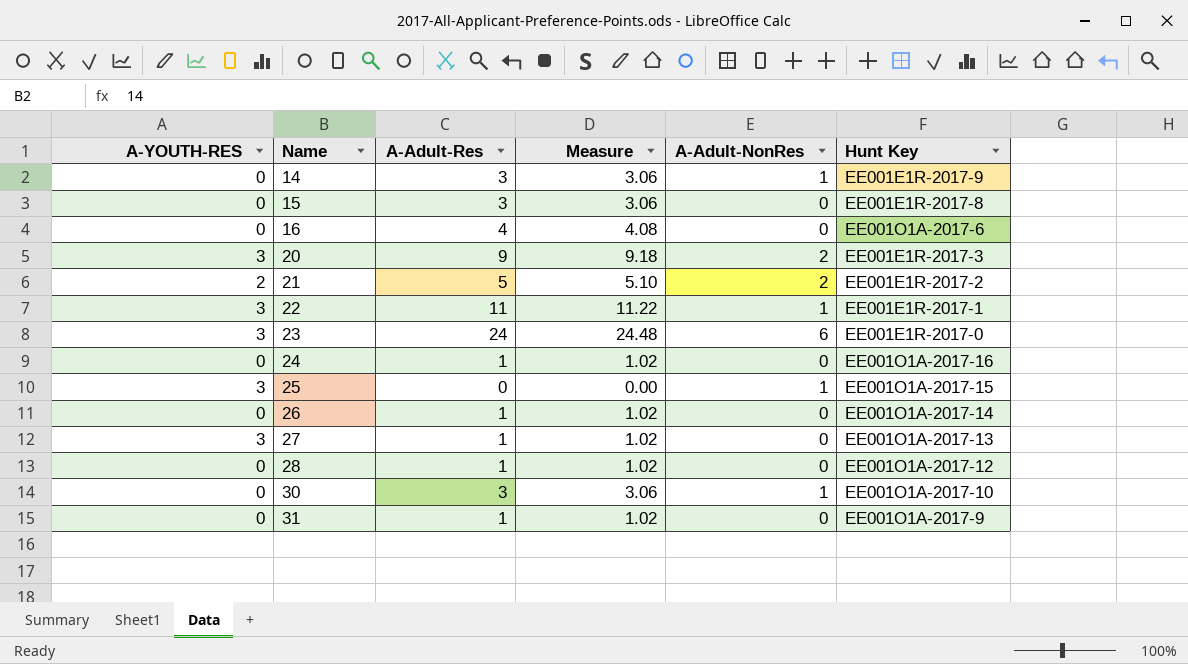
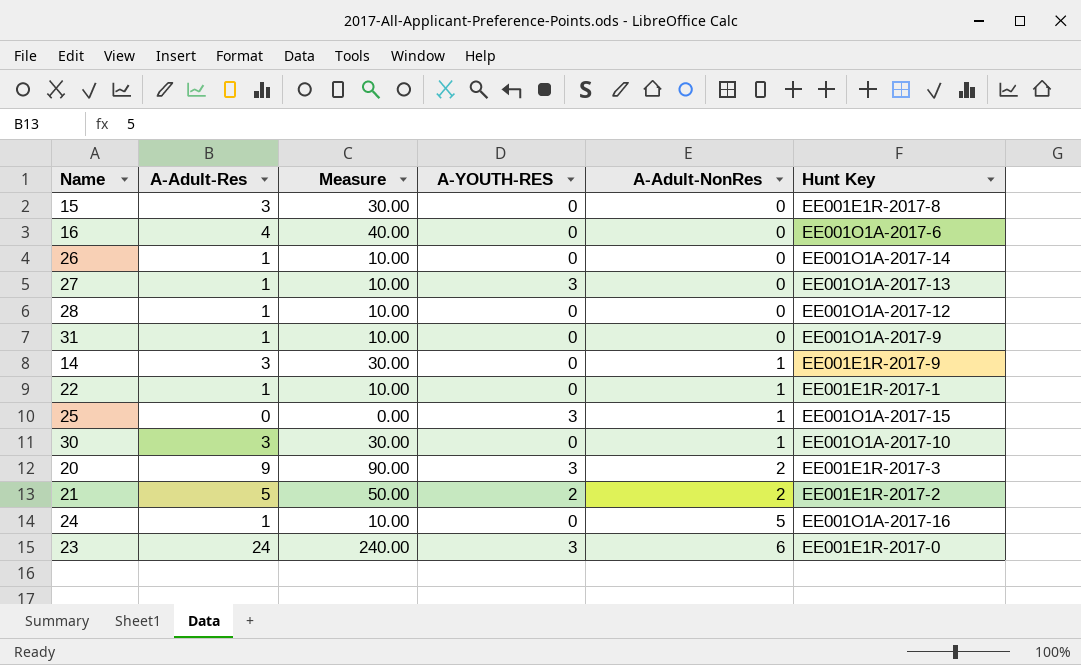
row order: Name ascending -> A-Adult-NonRes ascending
column Measure | formula: [A-Adult-Res] * 1.02 -> [A-Adult-Res] * 10
column A-YOUTH-RES | position: 1 -> 4
22 | A-Adult-Res: 11 -> 1
22 | A-YOUTH-RES: 3 -> 0
24 | A-Adult-NonRes: 0 -> 5

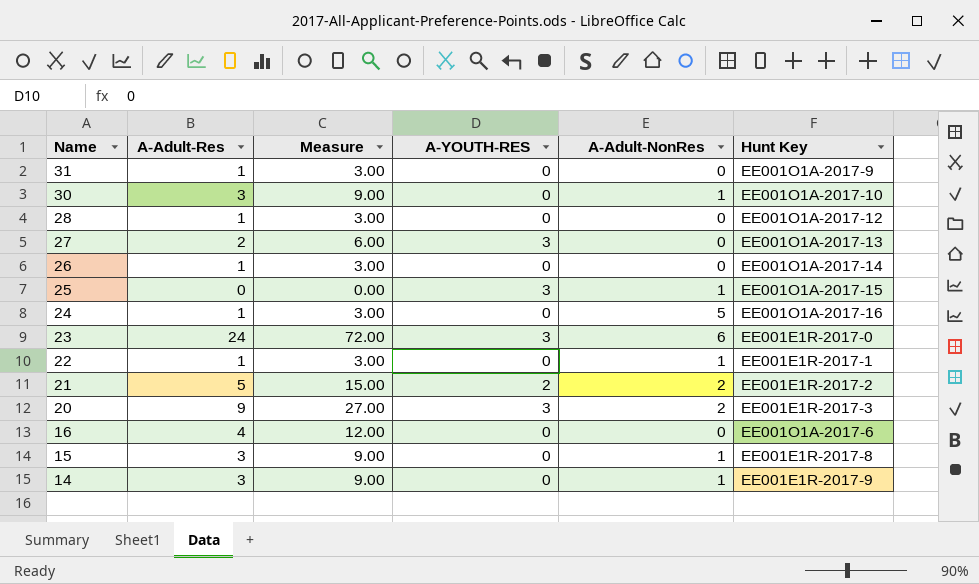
row order: A-Adult-NonRes ascending -> Name descending
column Measure | formula: [A-Adult-Res] * 10 -> [A-Adult-Res] * 3
27 | A-Adult-Res: 1 -> 2
15 | A-Adult-NonRes: 0 -> 1

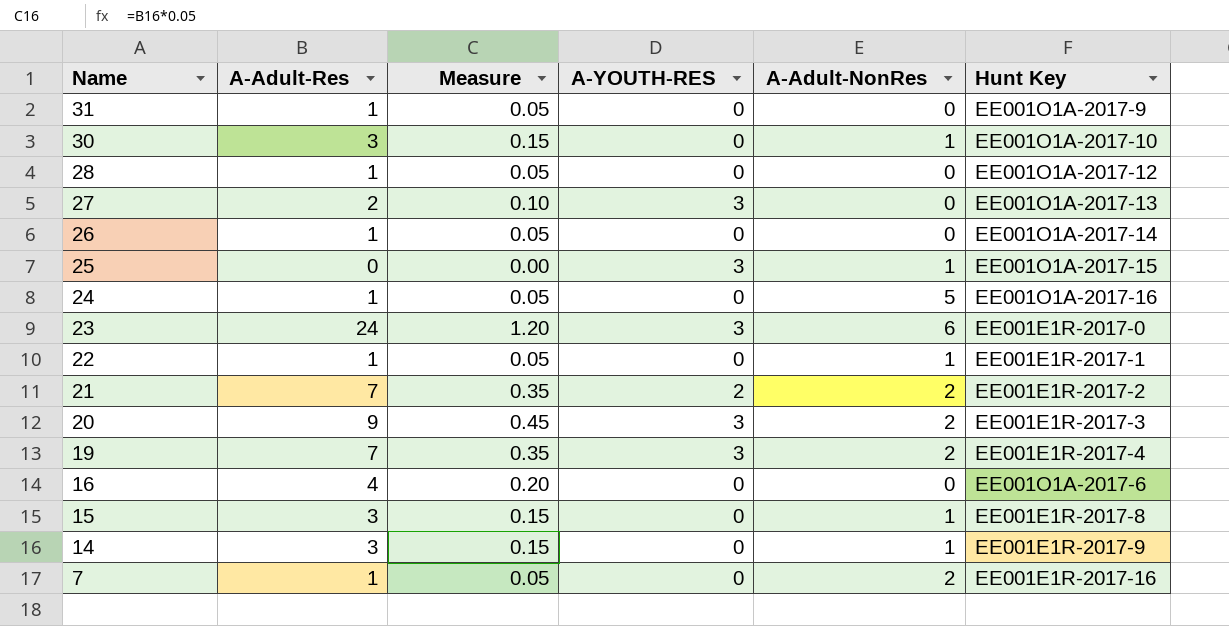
column Measure | formula: [A-Adult-Res] * 3 -> [A-Adult-Res] * 0.05
21 | A-Adult-Res: 5 -> 7
row 19: none -> 7 | 0.35 | 3 | 2 | EE001E1R-2017-4
row 7: none -> 1 | 0.05 | 0 | 2 | EE001E1R-2017-16

